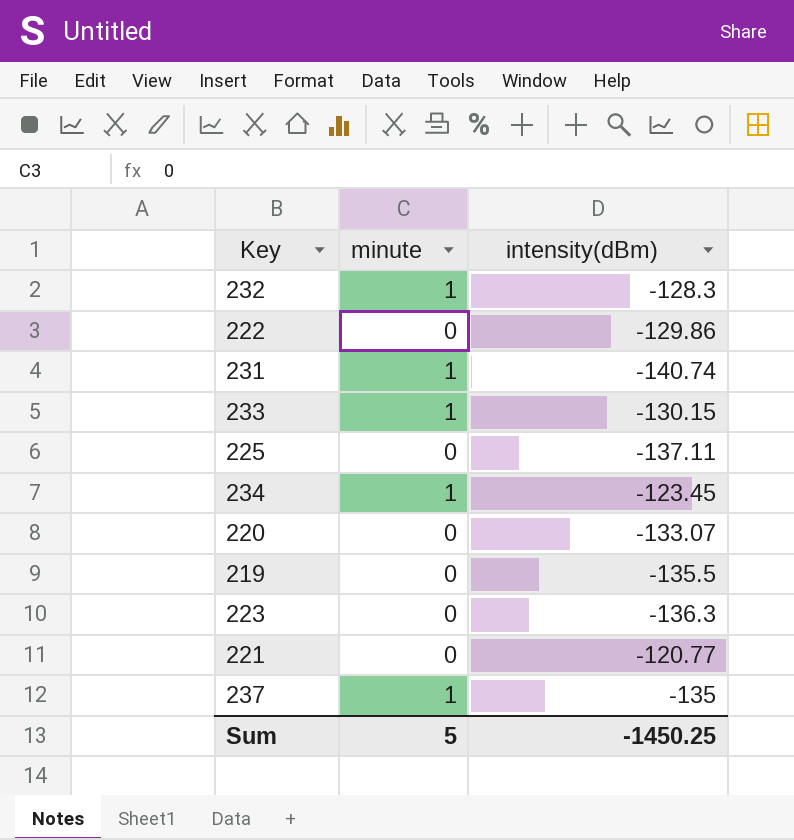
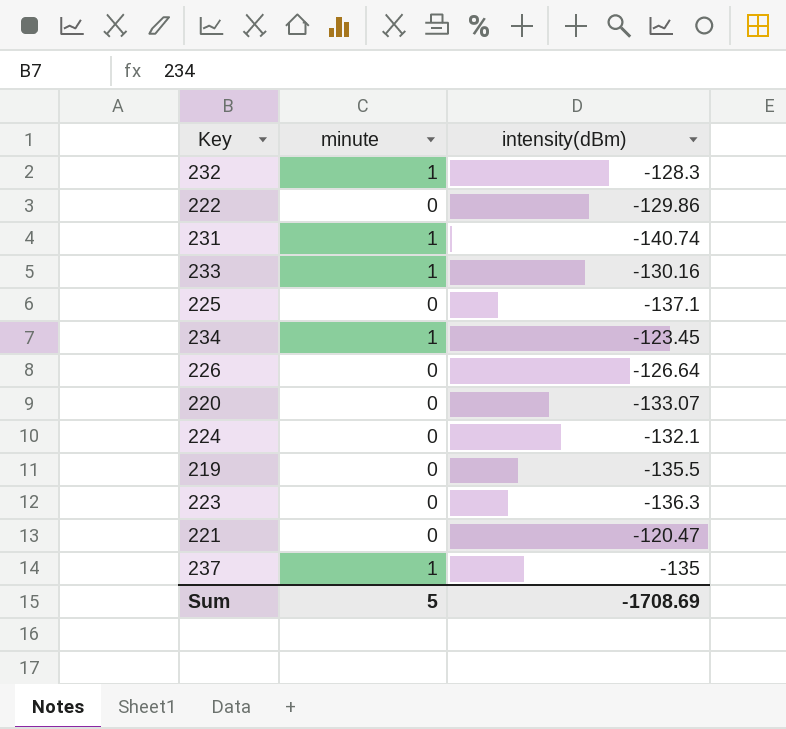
233 | intensity(dBm): -130.15 -> -130.16
225 | intensity(dBm): -137.11 -> -137.1
row 226: none -> 0 | -126.64
row 224: none -> 0 | -132.1
221 | intensity(dBm): -120.77 -> -120.47
Sum | intensity(dBm): -1450.25 -> -1708.69

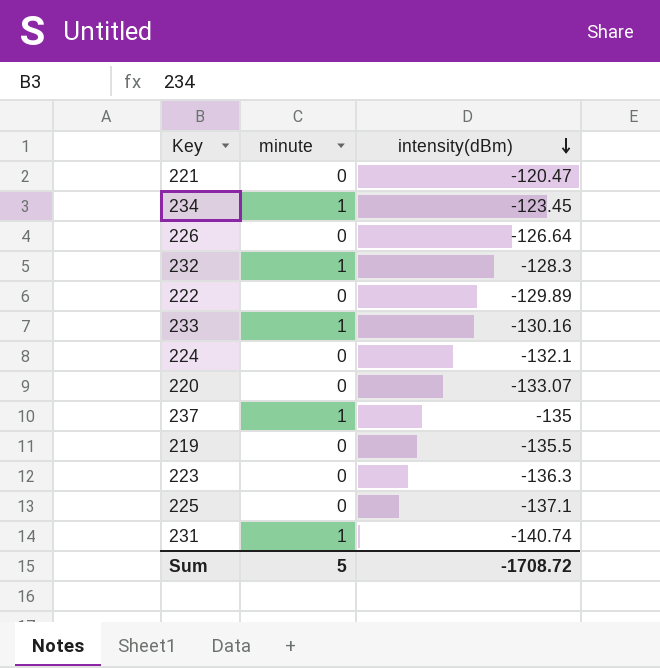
row order: none -> intensity(dBm) descending
222 | intensity(dBm): -129.86 -> -129.89
Sum | intensity(dBm): -1708.69 -> -1708.72

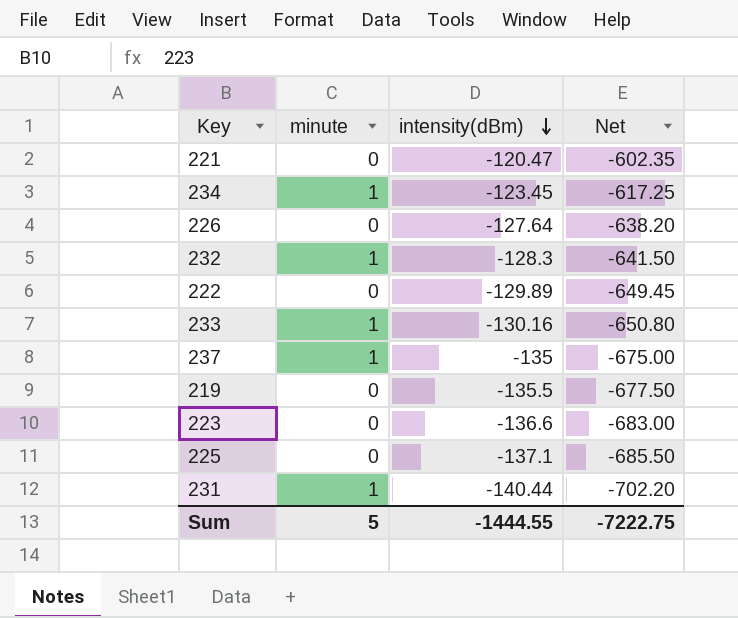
column Net | formula: none -> [intensity(dBm)] * 5
row 224: 0 | -132.1 -> none
row 220: 0 | -133.07 -> none
226 | intensity(dBm): -126.64 -> -127.64
223 | intensity(dBm): -136.3 -> -136.6
231 | intensity(dBm): -140.74 -> -140.44
Sum | intensity(dBm): -1708.72 -> -1444.55

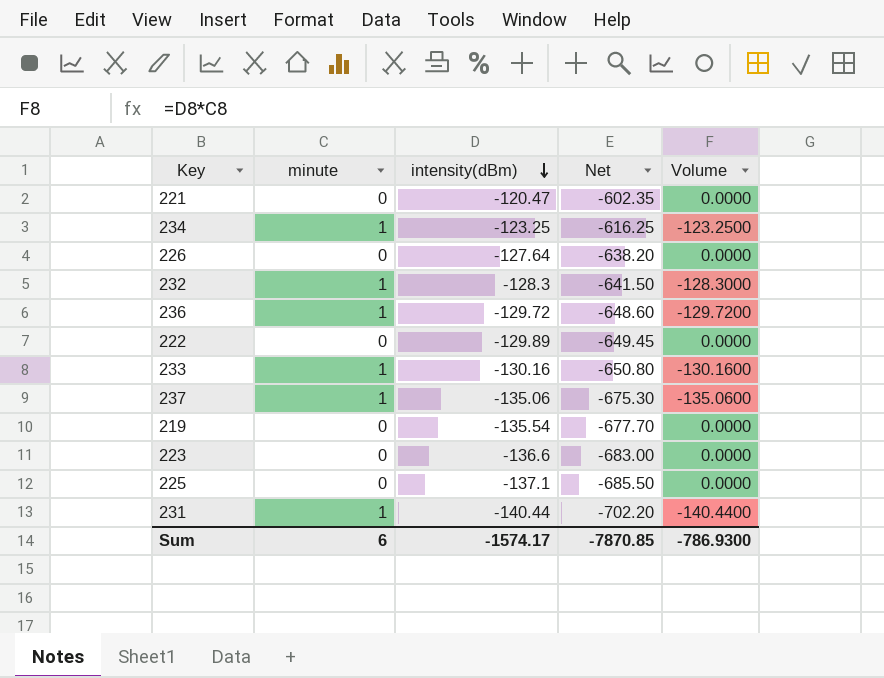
column Volume | formula: none -> [minute] * [intensity(dBm)]
234 | intensity(dBm): -123.45 -> -123.25
234 | Net: -617.25 -> -616.25
row 236: none -> 1 | -129.72 | -648.60 | -129.7200
237 | intensity(dBm): -135 -> -135.06
237 | Net: -675.00 -> -675.30
219 | intensity(dBm): -135.5 -> -135.54
219 | Net: -677.50 -> -677.70
Sum | minute: 5 -> 6
Sum | intensity(dBm): -1444.55 -> -1574.17
Sum | Net: -7222.75 -> -7870.85

